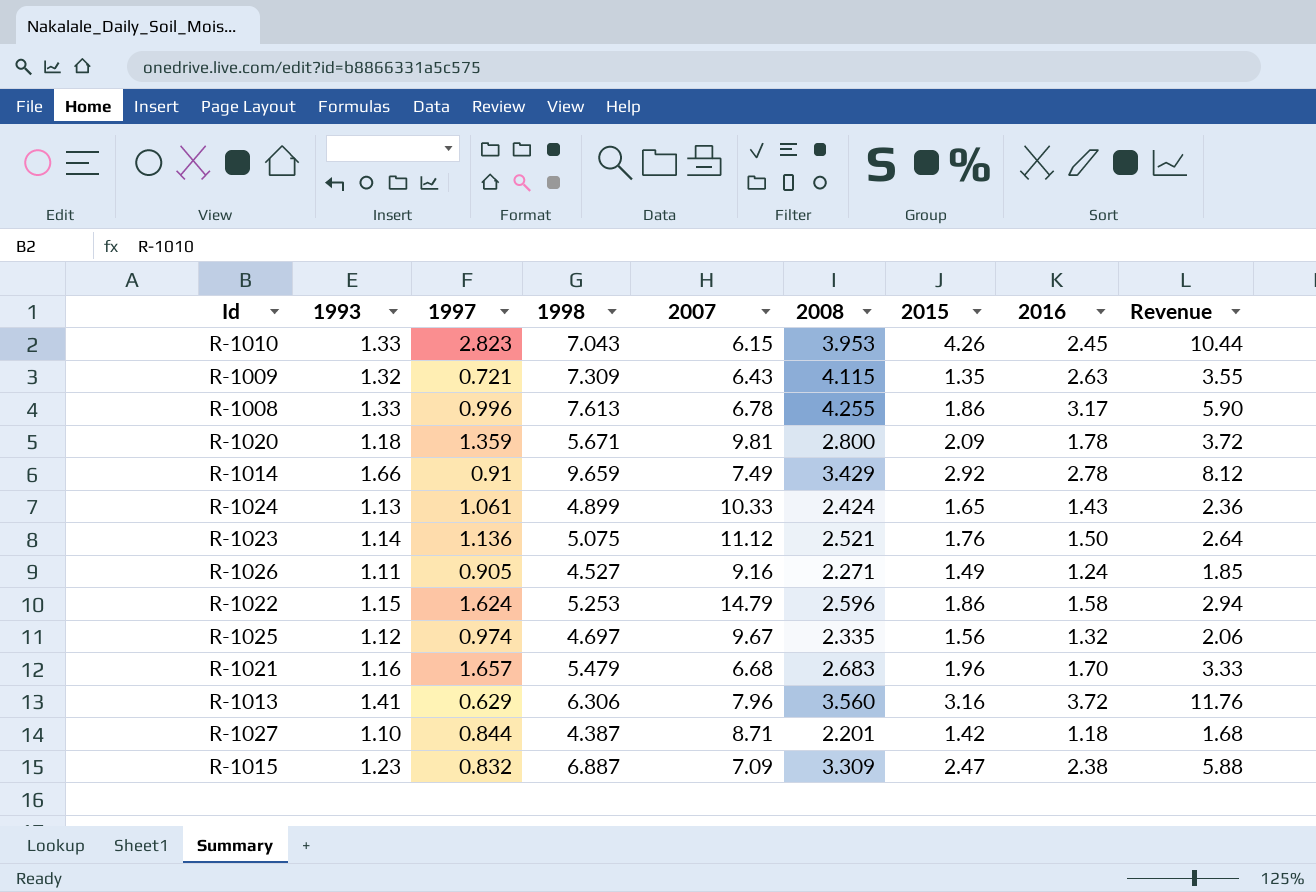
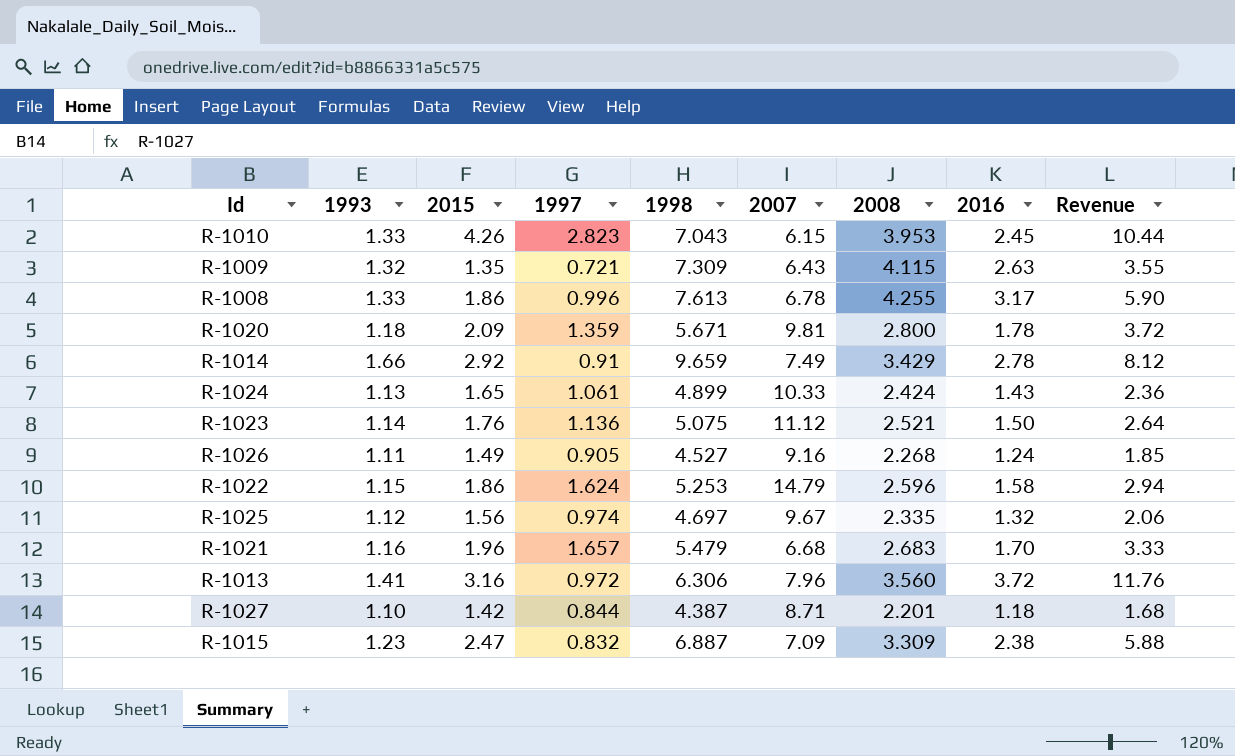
column 2015 | position: 7 -> 3
R-1026 | 2008: 2.271 -> 2.268
R-1013 | 1997: 0.629 -> 0.972

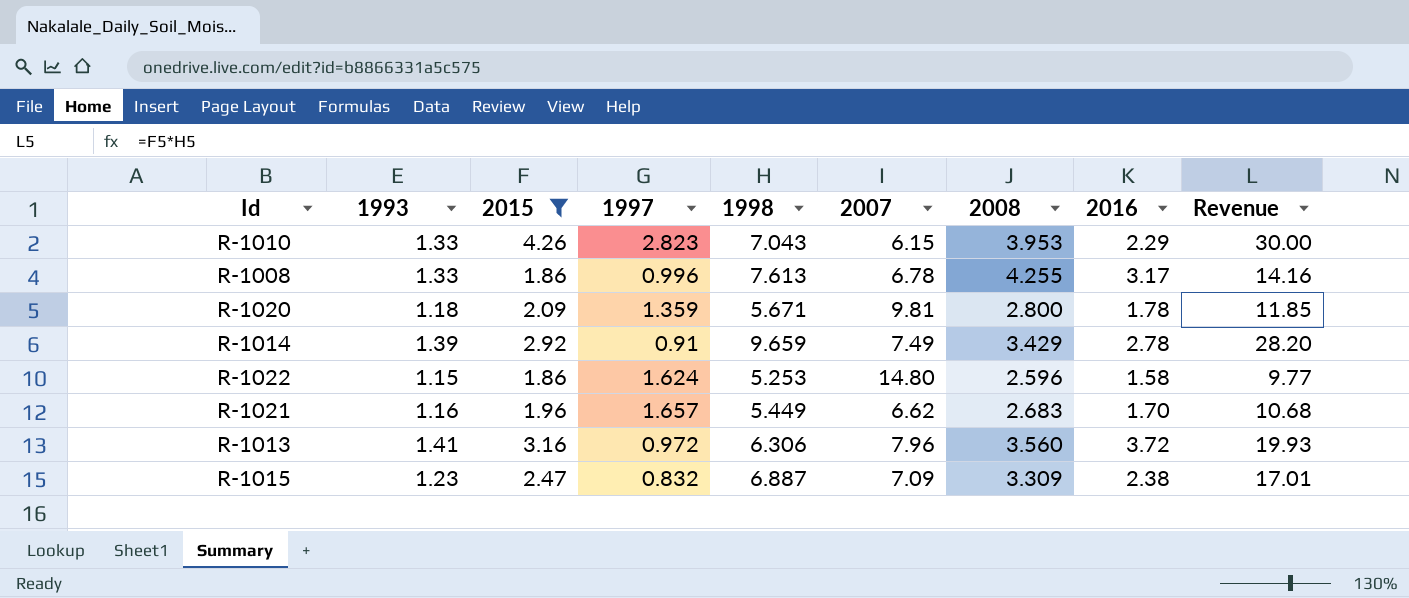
filter: none -> 2015 >= 1.86
column Revenue | formula: [2015] * [2016] -> [2015] * [1998]
R-1010 | 2016: 2.45 -> 2.29
R-1014 | 1993: 1.66 -> 1.39
R-1022 | 2007: 14.79 -> 14.80
R-1021 | 1998: 5.479 -> 5.449
R-1021 | 2007: 6.68 -> 6.62

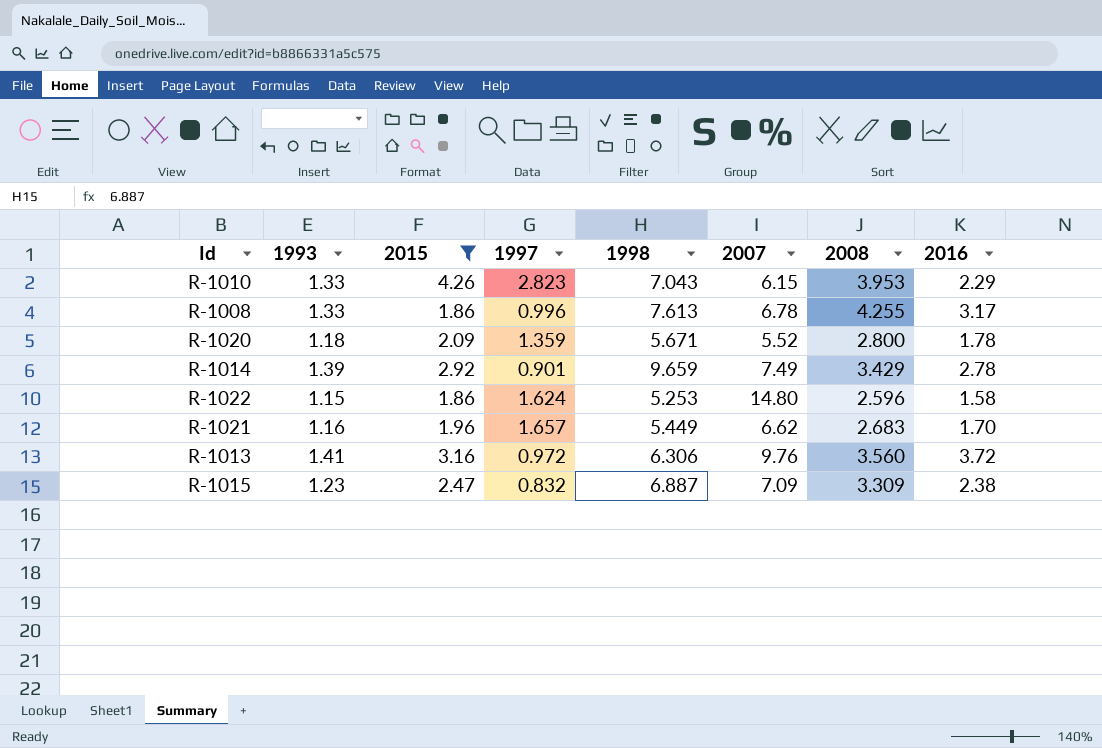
column Revenue | formula: [2015] * [1998] -> none
R-1020 | 2007: 9.81 -> 5.52
R-1014 | 1997: 0.91 -> 0.901
R-1013 | 2007: 7.96 -> 9.76

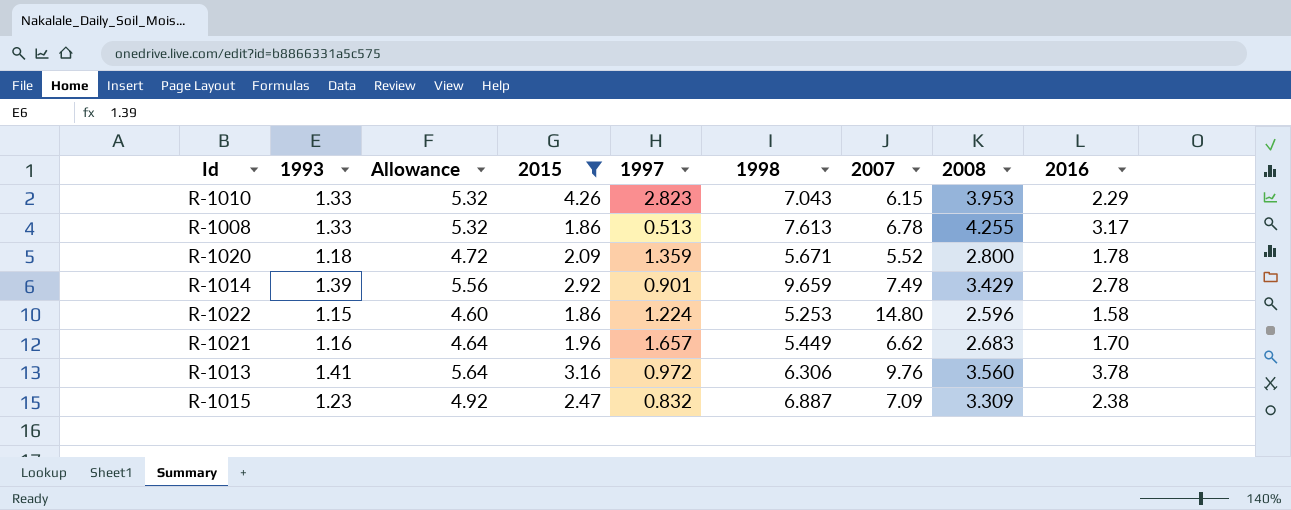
column Allowance | formula: none -> [1993] * 4
R-1008 | 1997: 0.996 -> 0.513
R-1022 | 1997: 1.624 -> 1.224
R-1013 | 2016: 3.72 -> 3.78

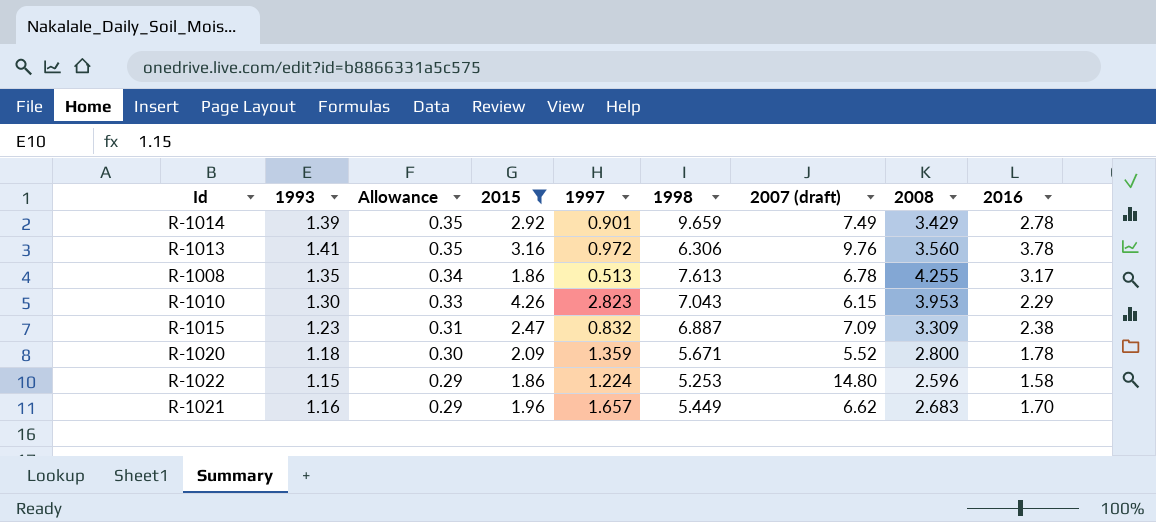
row order: none -> Allowance descending
column Allowance | formula: [1993] * 4 -> [1993] * 0.25
column name: 2007 -> 2007 (draft)
R-1008 | 1993: 1.33 -> 1.35
R-1010 | 1993: 1.33 -> 1.30

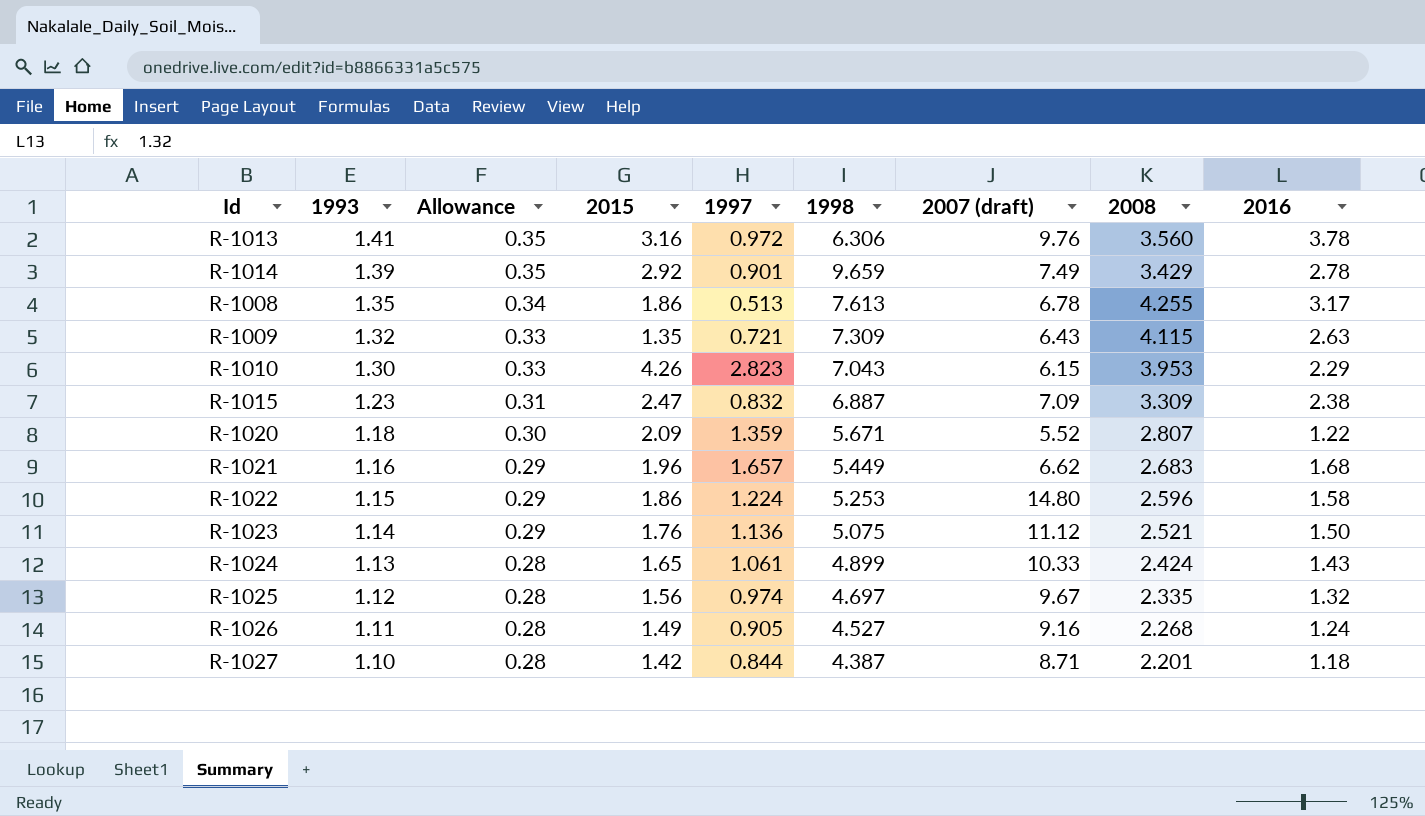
filter: 2015 >= 1.86 -> none
row order: Allowance descending -> 1993 descending
R-1020 | 2008: 2.800 -> 2.807
R-1020 | 2016: 1.78 -> 1.22
R-1021 | 2016: 1.70 -> 1.68

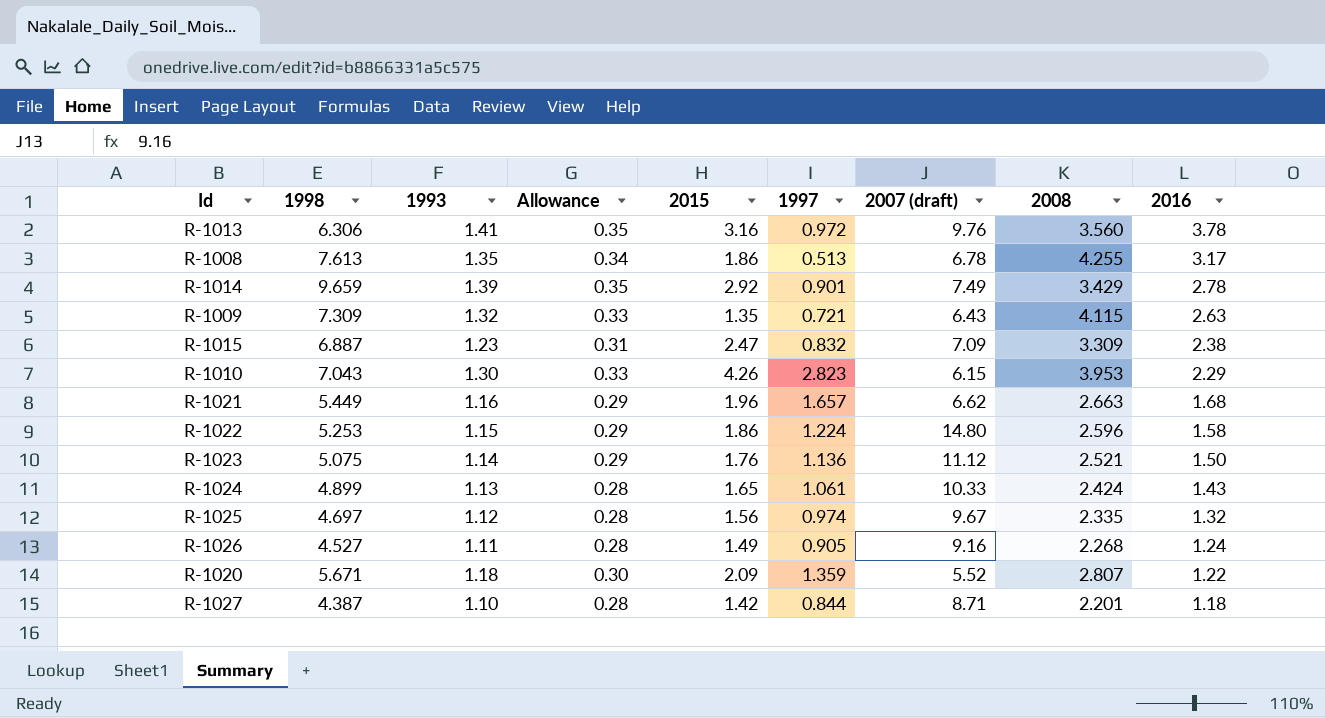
row order: 1993 descending -> 2016 descending
column 1998 | position: 6 -> 2
R-1021 | 2008: 2.683 -> 2.663

